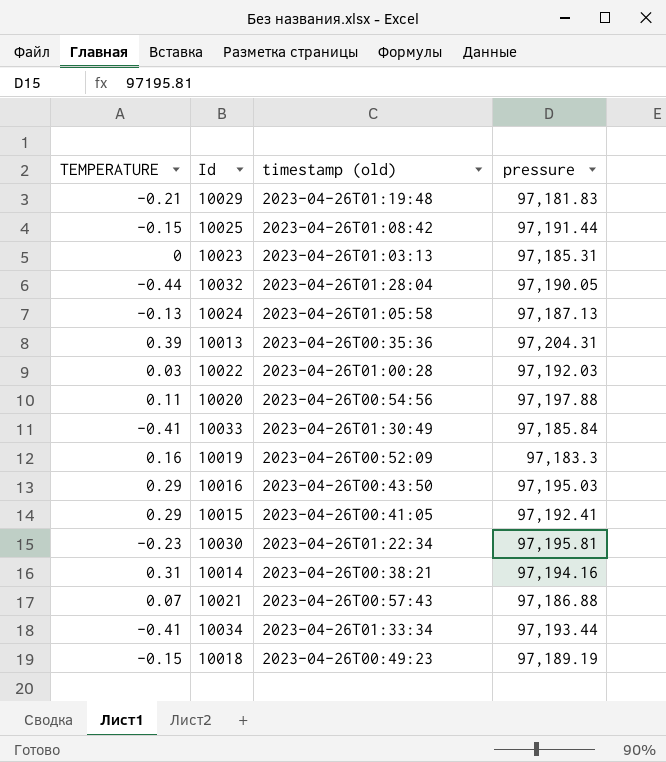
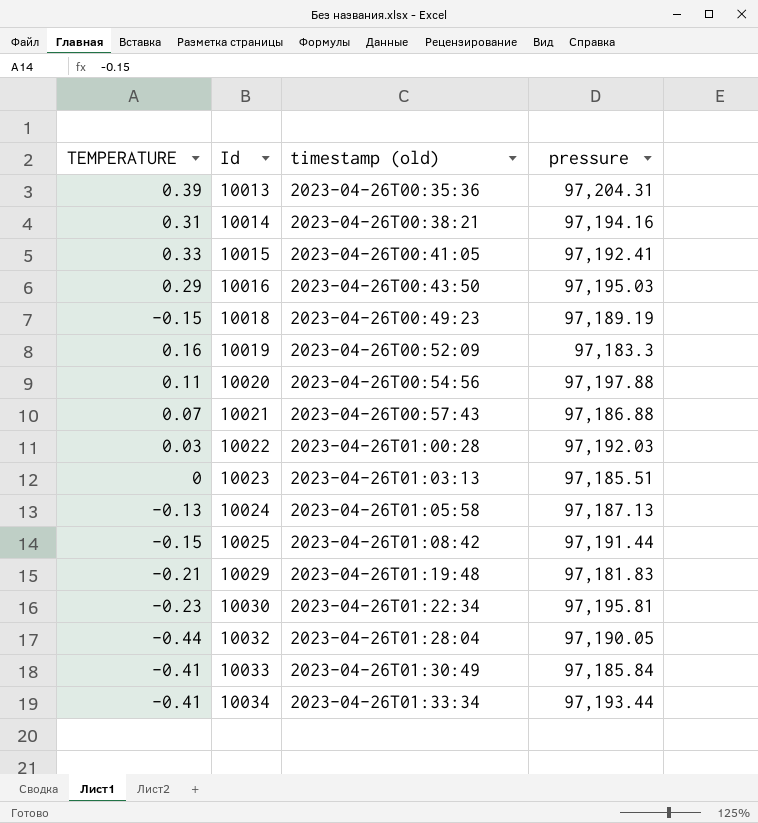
row order: none -> Id ascending
10015 | TEMPERATURE: 0.29 -> 0.33
10023 | pressure: 97,185.31 -> 97,185.51

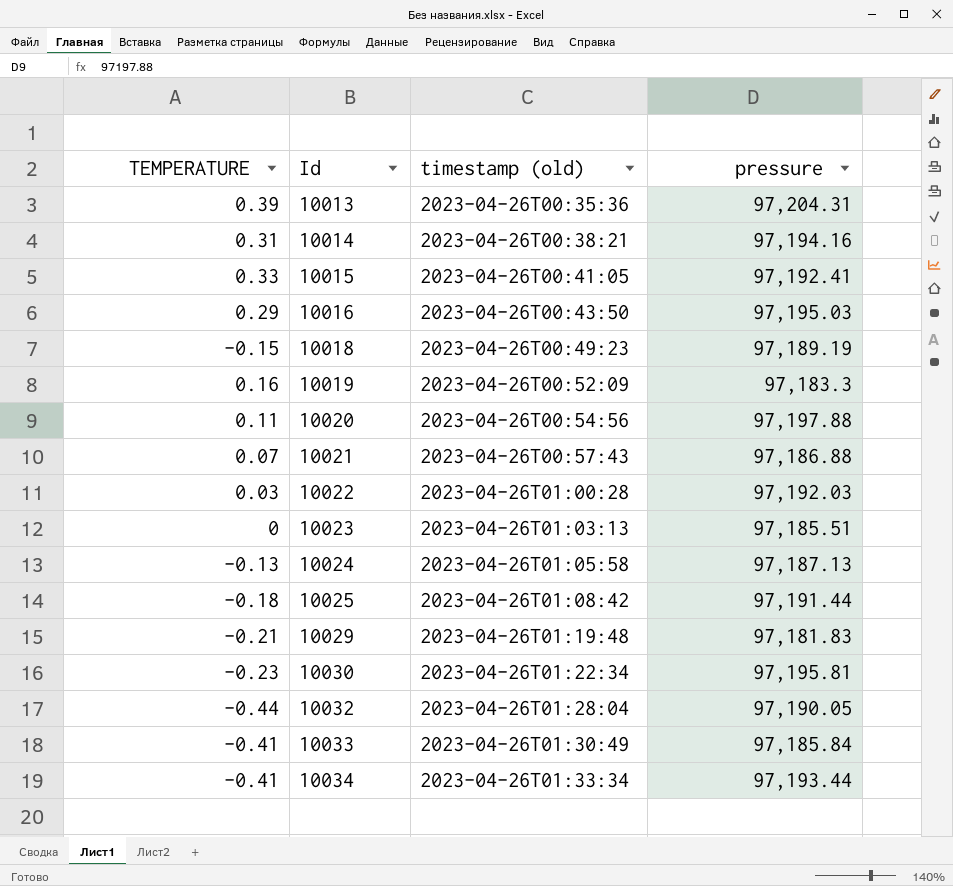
10025 | TEMPERATURE: -0.15 -> -0.18

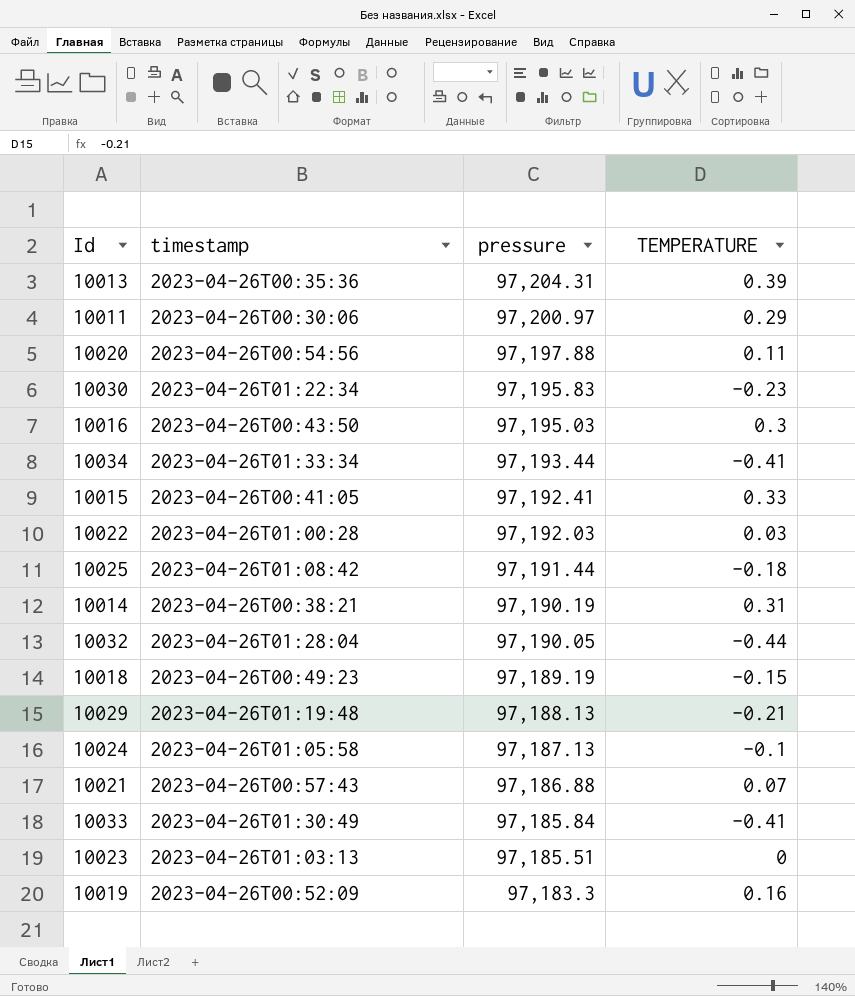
row order: Id ascending -> pressure descending
column name: timestamp (old) -> timestamp
column TEMPERATURE | position: 1 -> 4
row 10011: none -> 2023-04-26T00:30:06 | 97,200.97 | 0.29
10030 | pressure: 97,195.81 -> 97,195.83
10016 | TEMPERATURE: 0.29 -> 0.3
10014 | pressure: 97,194.16 -> 97,190.19
10029 | pressure: 97,181.83 -> 97,188.13
10024 | TEMPERATURE: -0.13 -> -0.1

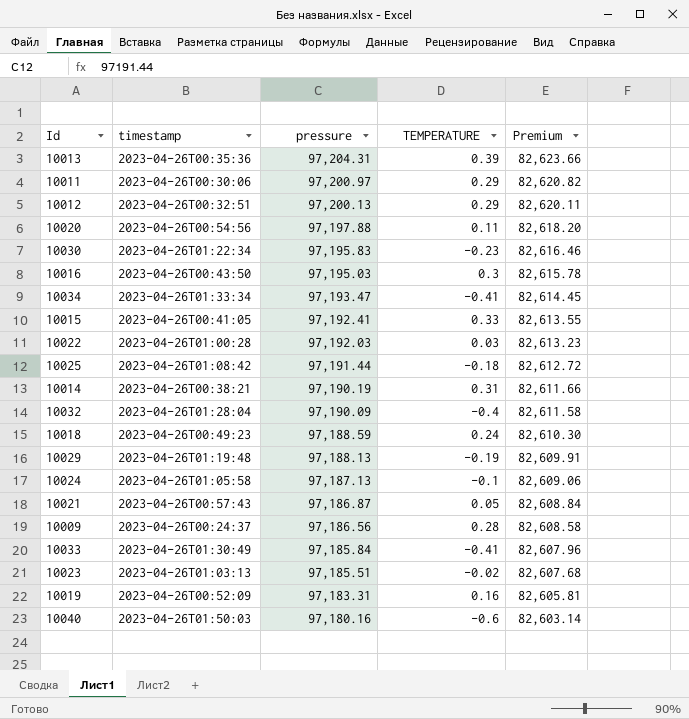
column Premium | formula: none -> [pressure] * 0.85
row 10012: none -> 2023-04-26T00:32:51 | 97,200.13 | 0.29 | 82,620.11
10034 | pressure: 97,193.44 -> 97,193.47
10032 | pressure: 97,190.05 -> 97,190.09
10032 | TEMPERATURE: -0.44 -> -0.4
10018 | pressure: 97,189.19 -> 97,188.59
10018 | TEMPERATURE: -0.15 -> 0.24
10029 | TEMPERATURE: -0.21 -> -0.19
10021 | pressure: 97,186.88 -> 97,186.87
10021 | TEMPERATURE: 0.07 -> 0.05
row 10009: none -> 2023-04-26T00:24:37 | 97,186.56 | 0.28 | 82,608.58
10023 | TEMPERATURE: 0 -> -0.02
10019 | pressure: 97,183.3 -> 97,183.31
row 10040: none -> 2023-04-26T01:50:03 | 97,180.16 | -0.6 | 82,603.14

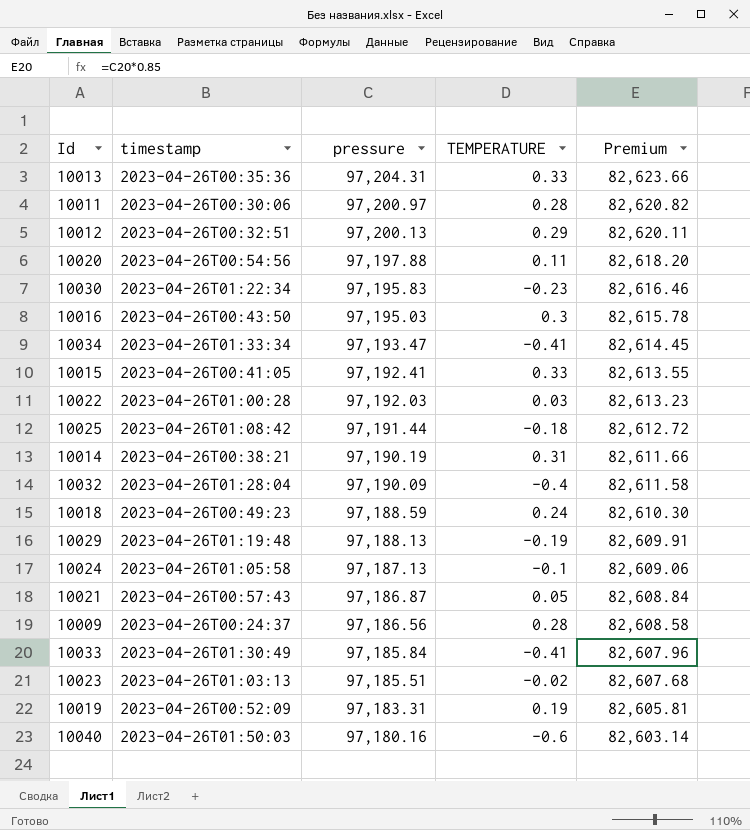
10013 | TEMPERATURE: 0.39 -> 0.33
10011 | TEMPERATURE: 0.29 -> 0.28
10019 | TEMPERATURE: 0.16 -> 0.19

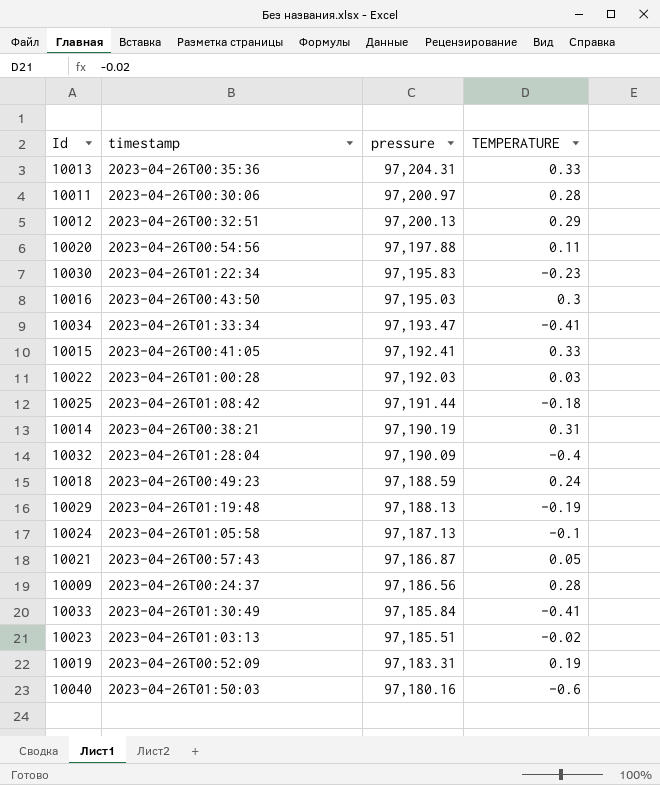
column Premium | formula: [pressure] * 0.85 -> none

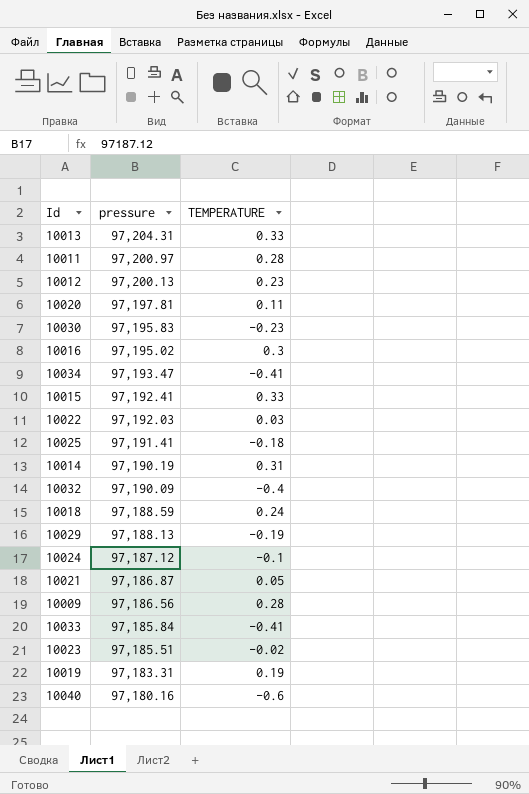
column timestamp | position: 2 -> none
10012 | TEMPERATURE: 0.29 -> 0.23
10020 | pressure: 97,197.88 -> 97,197.81
10016 | pressure: 97,195.03 -> 97,195.02
10025 | pressure: 97,191.44 -> 97,191.41
10024 | pressure: 97,187.13 -> 97,187.12

